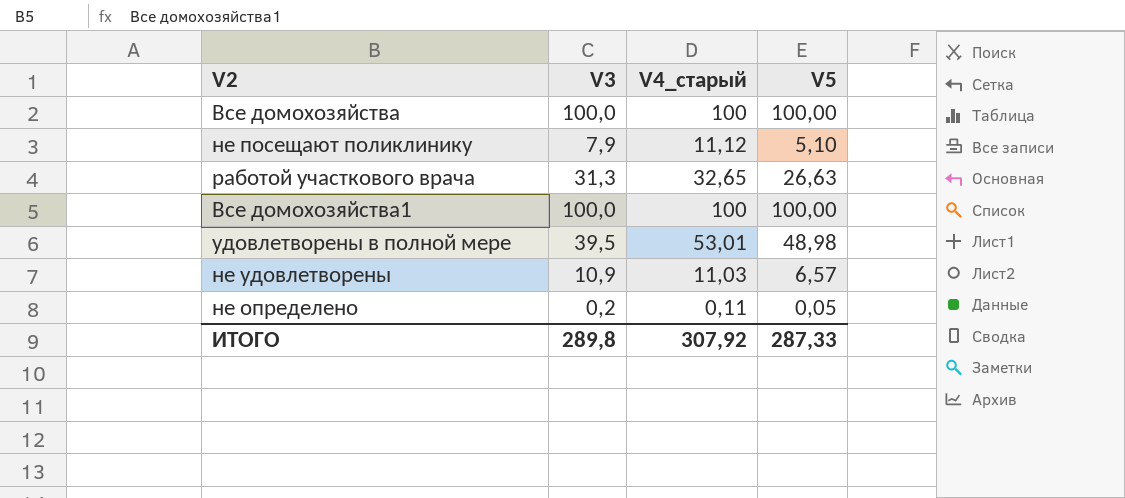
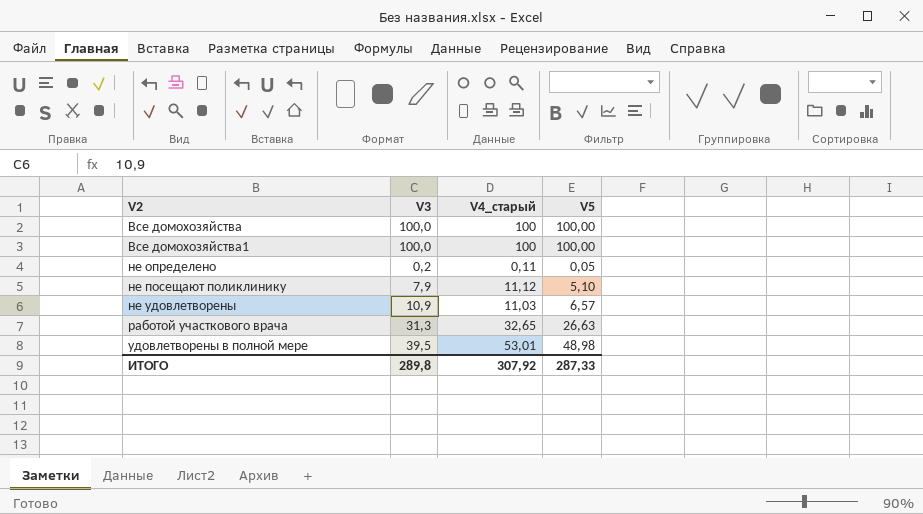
row order: none -> V2 ascending

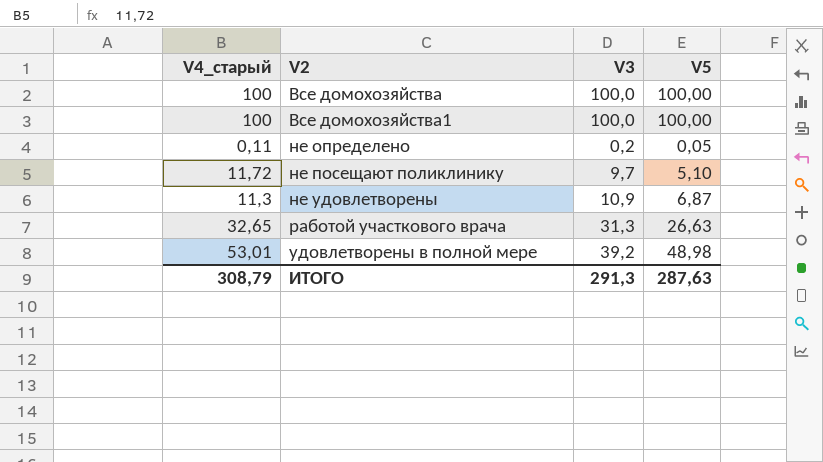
column V4_старый | position: 3 -> 1
не посещают поликлинику | V4_старый: 11,12 -> 11,72
не посещают поликлинику | V3: 7,9 -> 9,7
не удовлетворены | V4_старый: 11,03 -> 11,3
не удовлетворены | V5: 6,57 -> 6,87
удовлетворены в полной мере | V3: 39,5 -> 39,2
ИТОГО | V4_старый: 307,92 -> 308,79
ИТОГО | V3: 289,8 -> 291,3
ИТОГО | V5: 287,33 -> 287,63

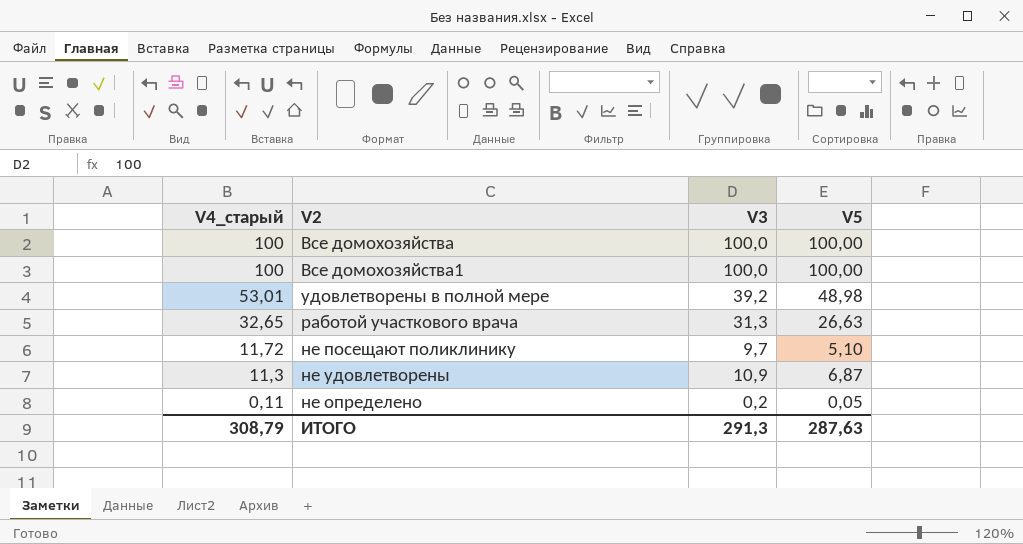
row order: V2 ascending -> V4_старый descending

